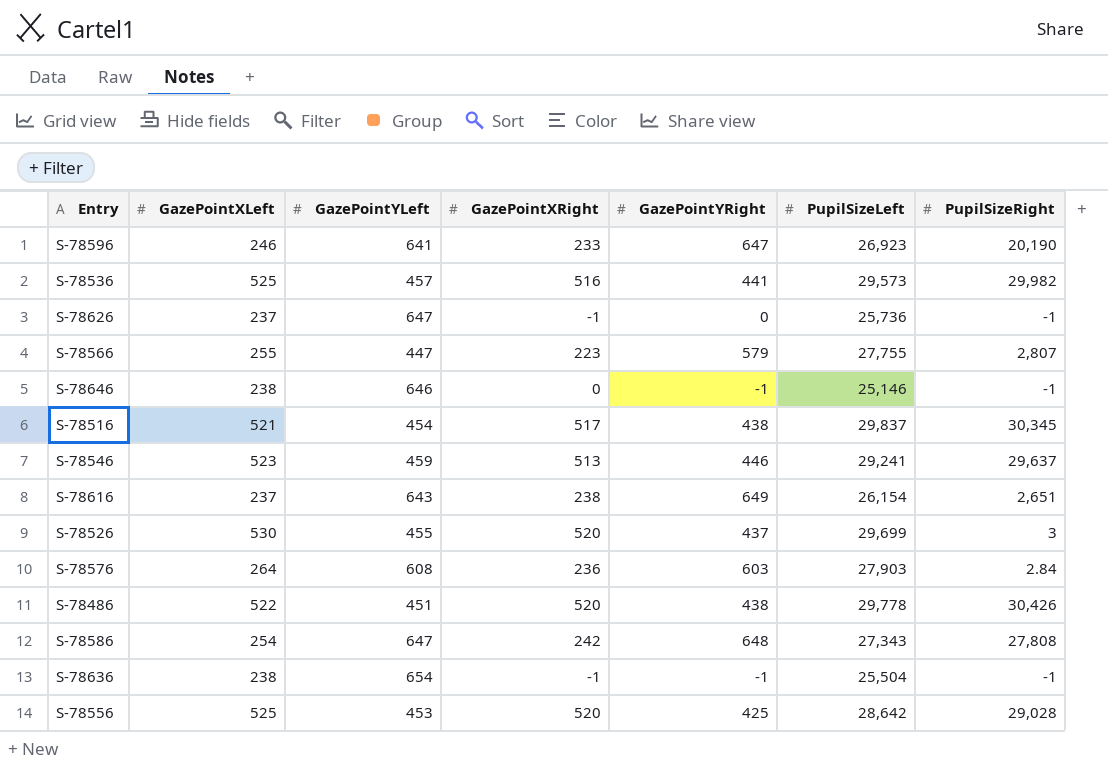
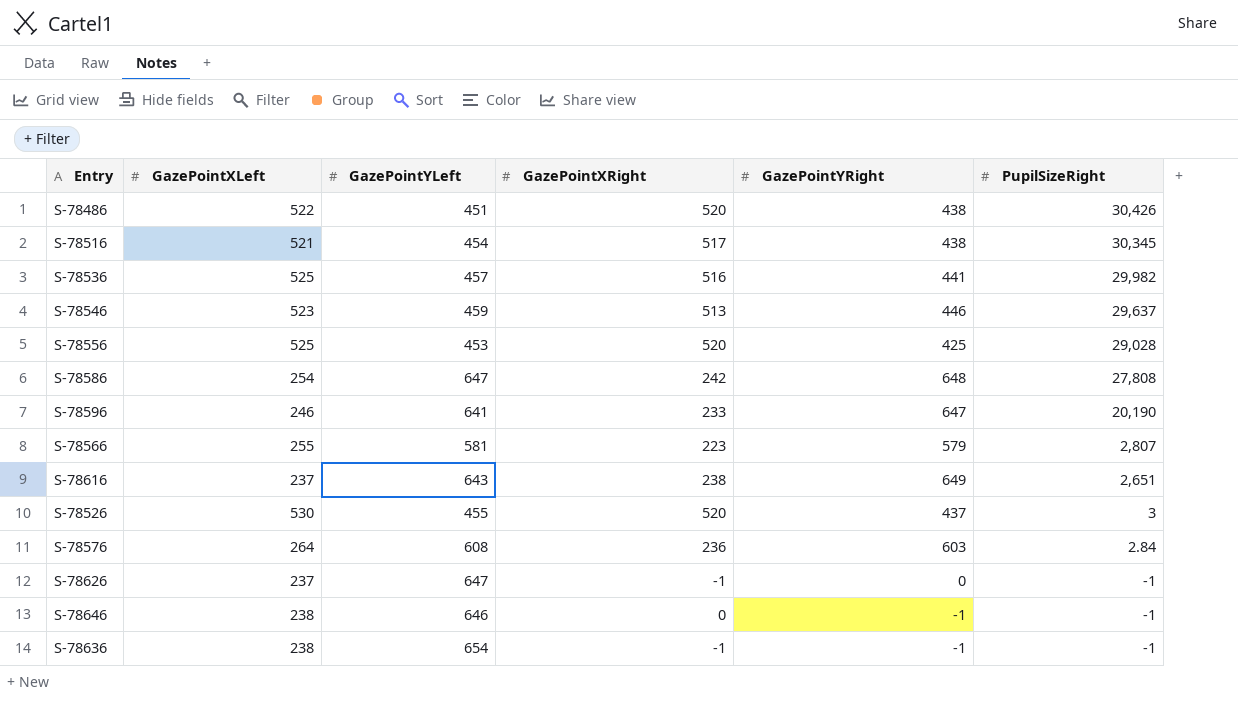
row order: none -> PupilSizeRight descending
column PupilSizeLeft | position: 6 -> none
S-78566 | GazePointYLeft: 447 -> 581

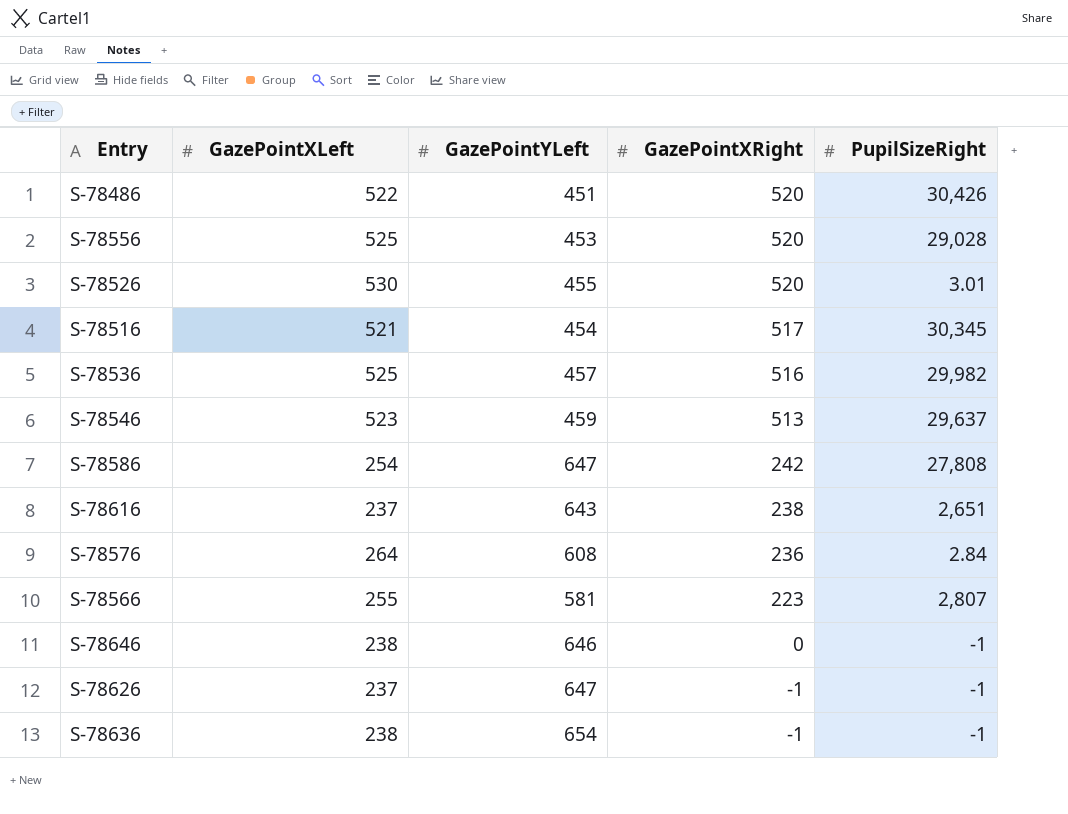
row order: PupilSizeRight descending -> GazePointXRight descending
column GazePointYRight | position: 5 -> none
row S-78596: 246 | 641 | 233 | 647 | 20,190 -> none
S-78526 | PupilSizeRight: 3 -> 3.01

